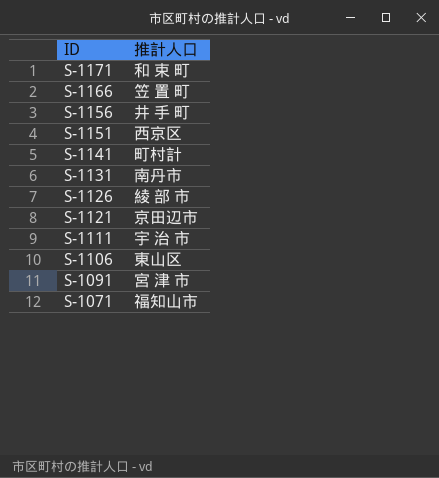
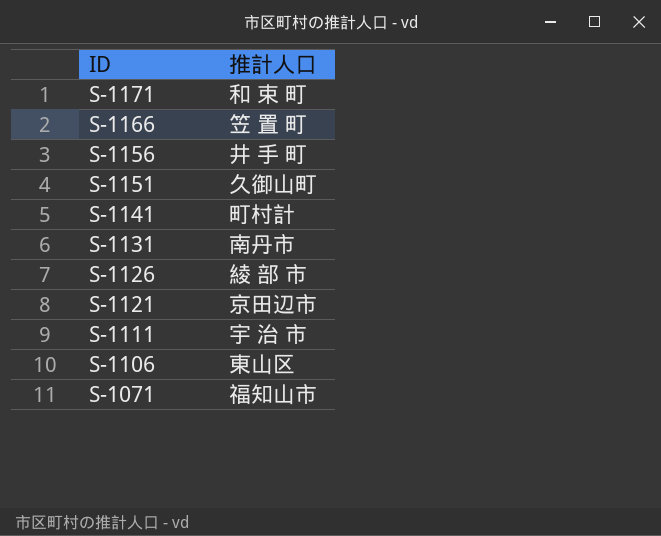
row S-1091: 宮 津 市 -> none
S-1151 | 推計人口: 西京区 -> 久御山町

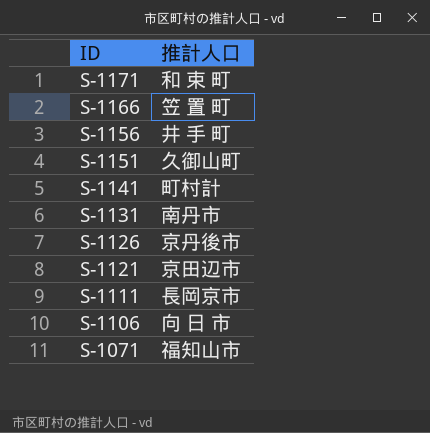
S-1126 | 推計人口: 綾 部 市 -> 京丹後市
S-1111 | 推計人口: 宇 治 市 -> 長岡京市
S-1106 | 推計人口: 東山区 -> 向 日 市

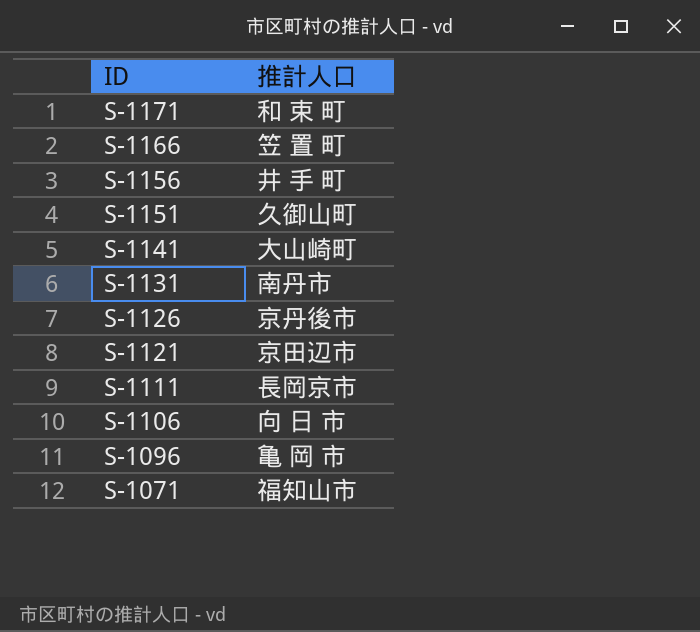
S-1141 | 推計人口: 町村計 -> 大山崎町
row S-1096: none -> 亀 岡 市

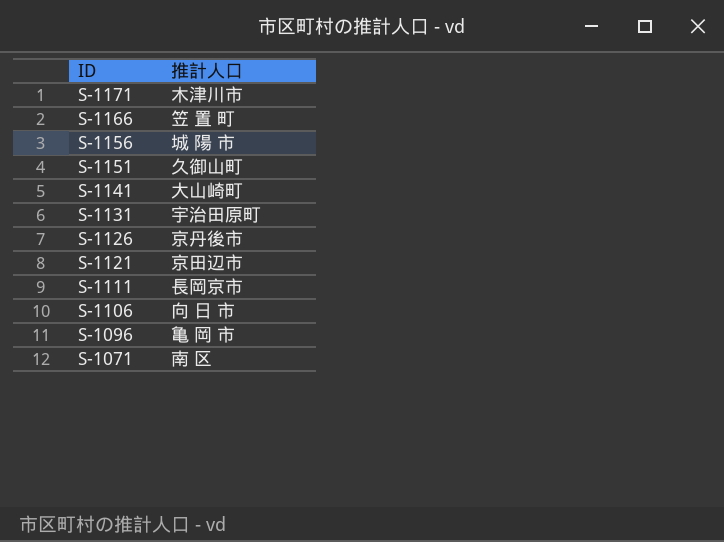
S-1171 | 推計人口: 和 束 町 -> 木津川市
S-1156 | 推計人口: 井 手 町 -> 城 陽 市
S-1131 | 推計人口: 南丹市 -> 宇治田原町
S-1071 | 推計人口: 福知山市 -> 南 区

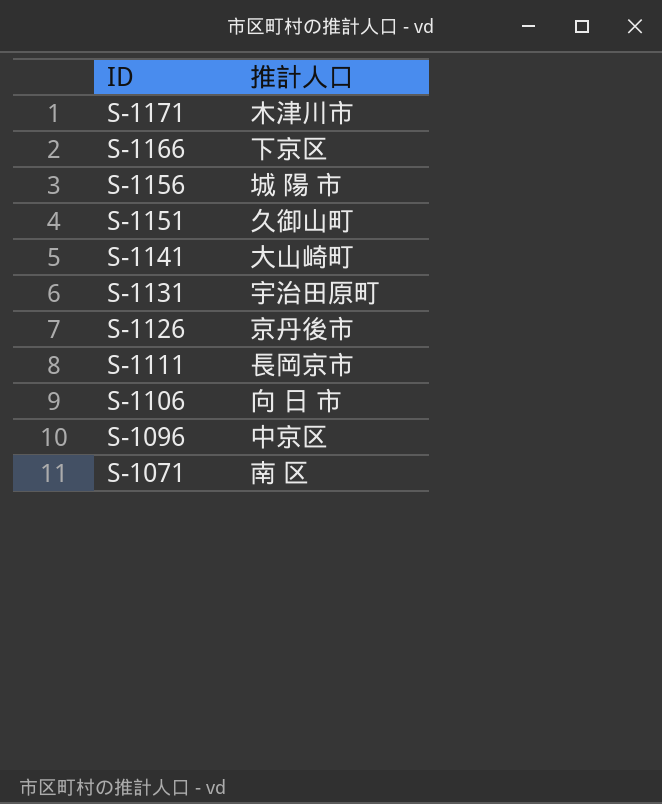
row S-1121: 京田辺市 -> none
S-1166 | 推計人口: 笠 置 町 -> 下京区
S-1096 | 推計人口: 亀 岡 市 -> 中京区

